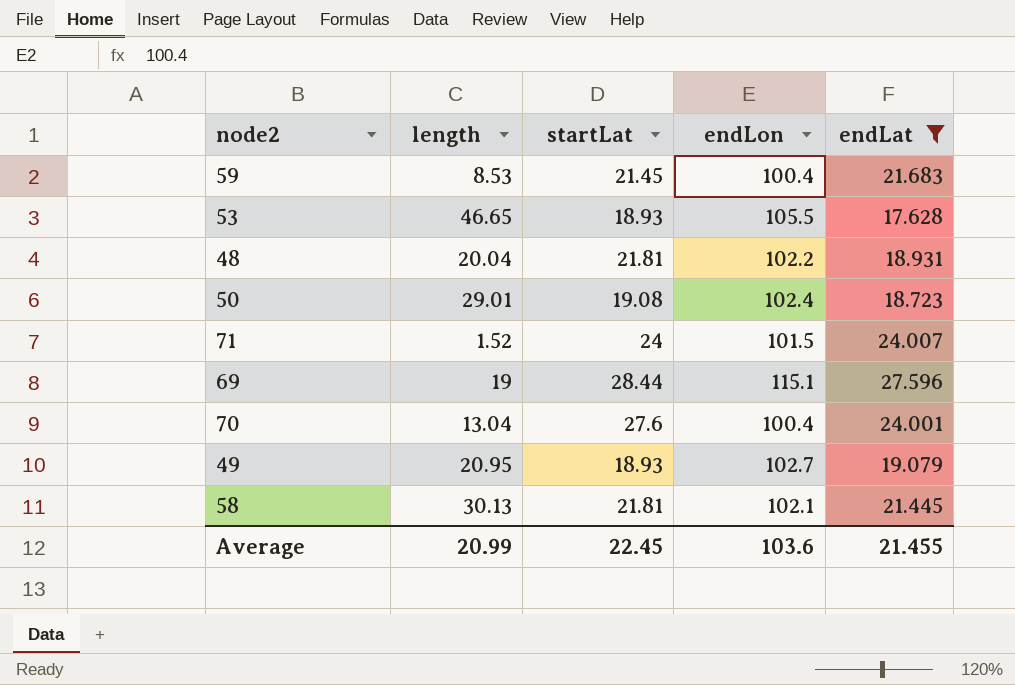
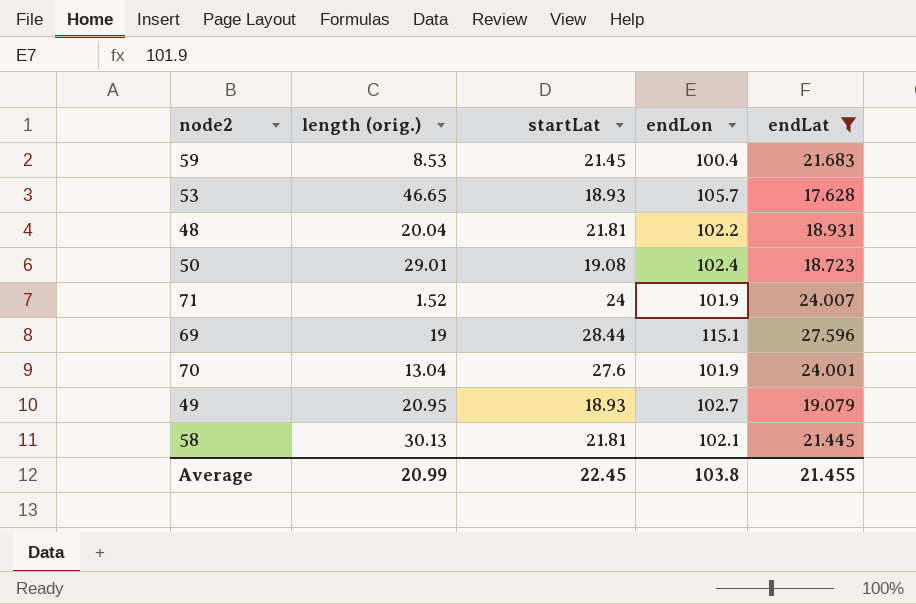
column name: length -> length (orig.)
53 | endLon: 105.5 -> 105.7
71 | endLon: 101.5 -> 101.9
70 | endLon: 100.4 -> 101.9
Average | endLon: 103.6 -> 103.8

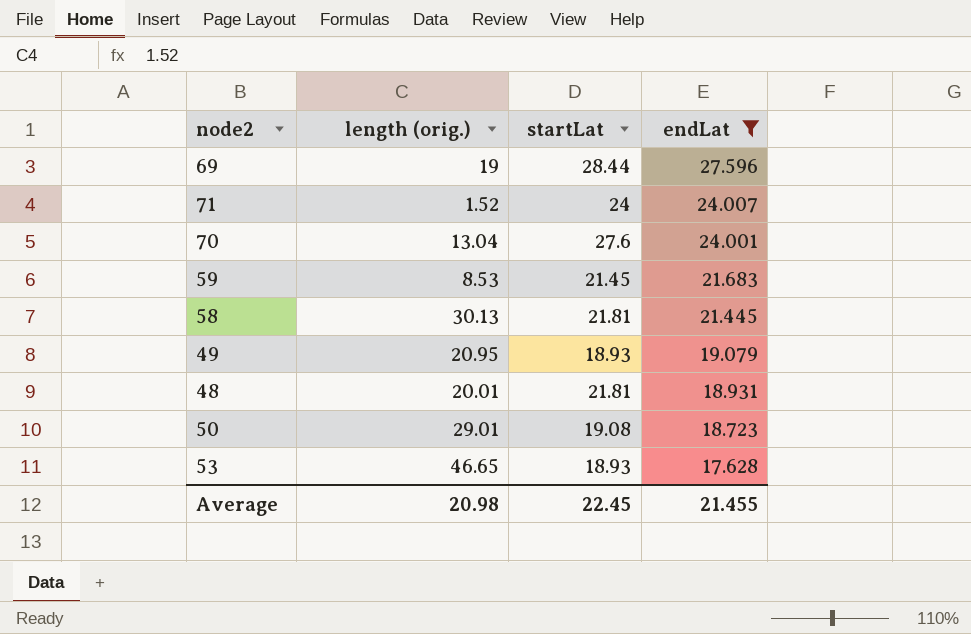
row order: none -> endLat descending
column endLon | position: 4 -> none
48 | length (orig.): 20.04 -> 20.01
Average | length (orig.): 20.99 -> 20.98

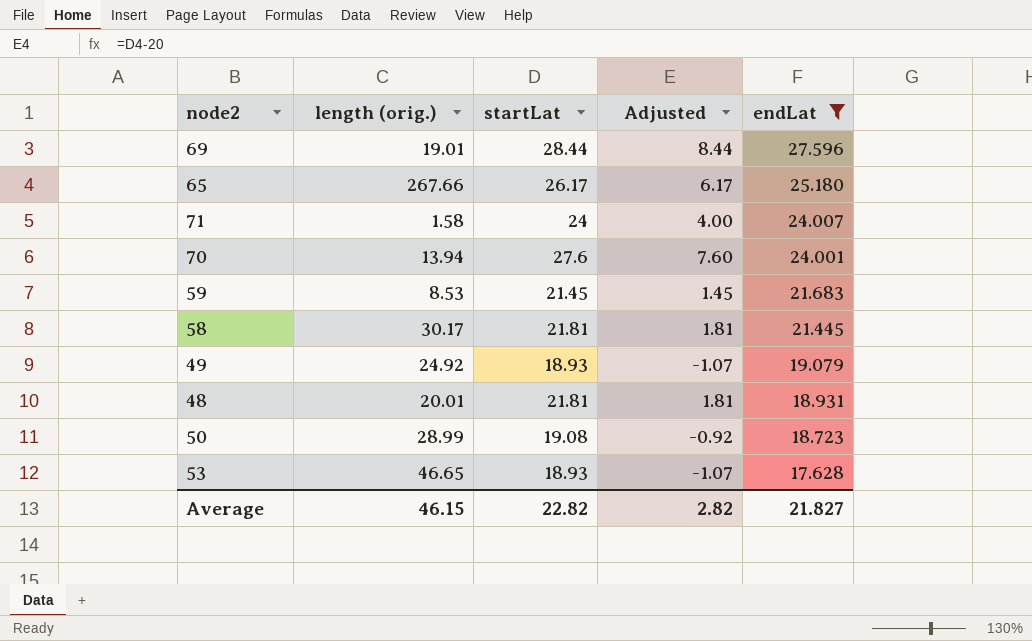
column Adjusted | formula: none -> [startLat] - 20
69 | length (orig.): 19 -> 19.01
row 65: none -> 267.66 | 26.17 | 6.17 | 25.180
71 | length (orig.): 1.52 -> 1.58
70 | length (orig.): 13.04 -> 13.94
58 | length (orig.): 30.13 -> 30.17
49 | length (orig.): 20.95 -> 24.92
50 | length (orig.): 29.01 -> 28.99
Average | length (orig.): 20.98 -> 46.15
Average | startLat: 22.45 -> 22.82
Average | endLat: 21.455 -> 21.827

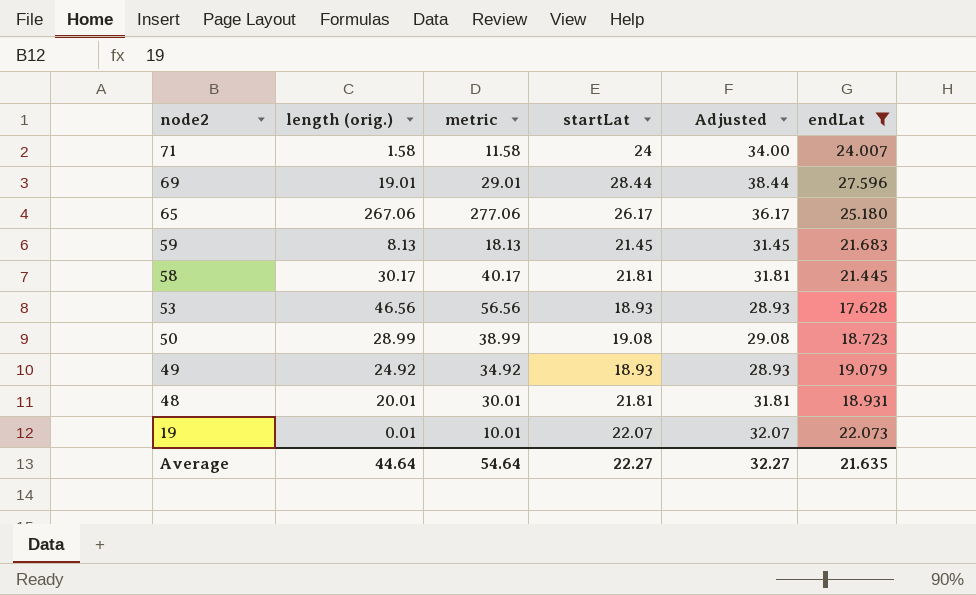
row order: endLat descending -> node2 descending
column metric | formula: none -> [length (orig.)] + 10
column Adjusted | formula: [startLat] - 20 -> [startLat] + 10
row 70: 13.94 | 27.6 | 7.60 | 24.001 -> none
65 | length (orig.): 267.66 -> 267.06
59 | length (orig.): 8.53 -> 8.13
53 | length (orig.): 46.65 -> 46.56
row 19: none -> 0.01 | 10.01 | 22.07 | 32.07 | 22.073
Average | length (orig.): 46.15 -> 44.64
Average | startLat: 22.82 -> 22.27
Average | Adjusted: 2.82 -> 32.27
Average | endLat: 21.827 -> 21.635

